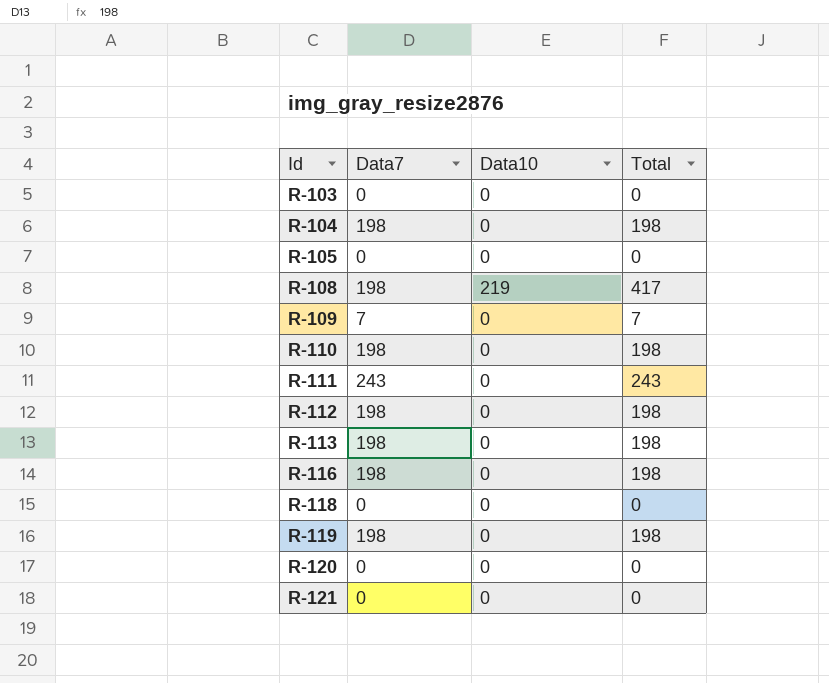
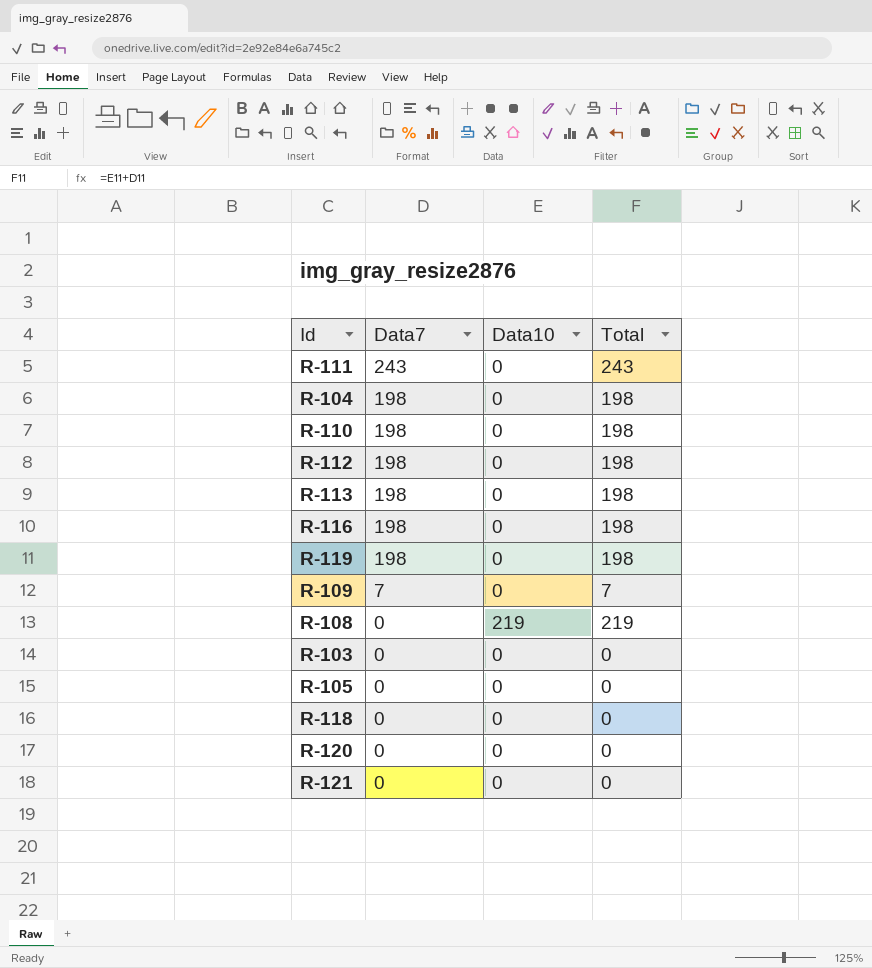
row order: Id ascending -> Data7 descending
R-108 | Data7: 198 -> 0
R-108 | Total: 417 -> 219

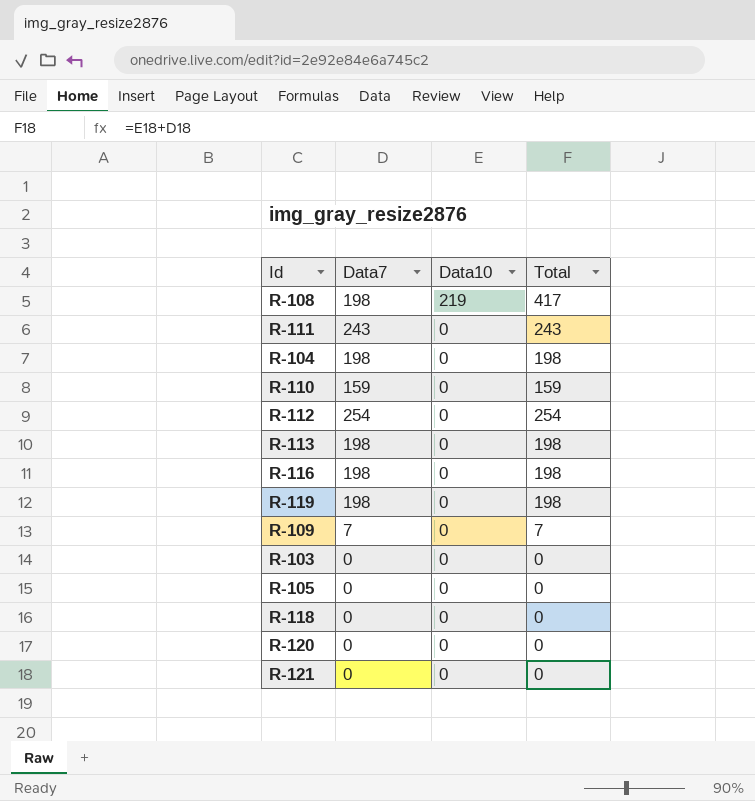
row order: Data7 descending -> Data10 descending
R-108 | Data7: 0 -> 198
R-108 | Total: 219 -> 417
R-110 | Data7: 198 -> 159
R-110 | Total: 198 -> 159
R-112 | Data7: 198 -> 254
R-112 | Total: 198 -> 254

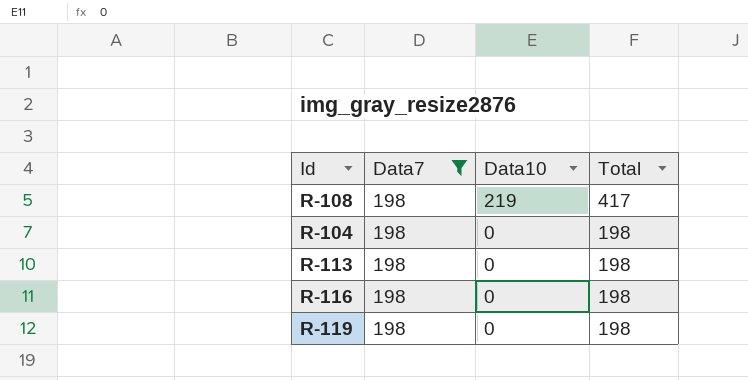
filter: none -> Data7 = 198

